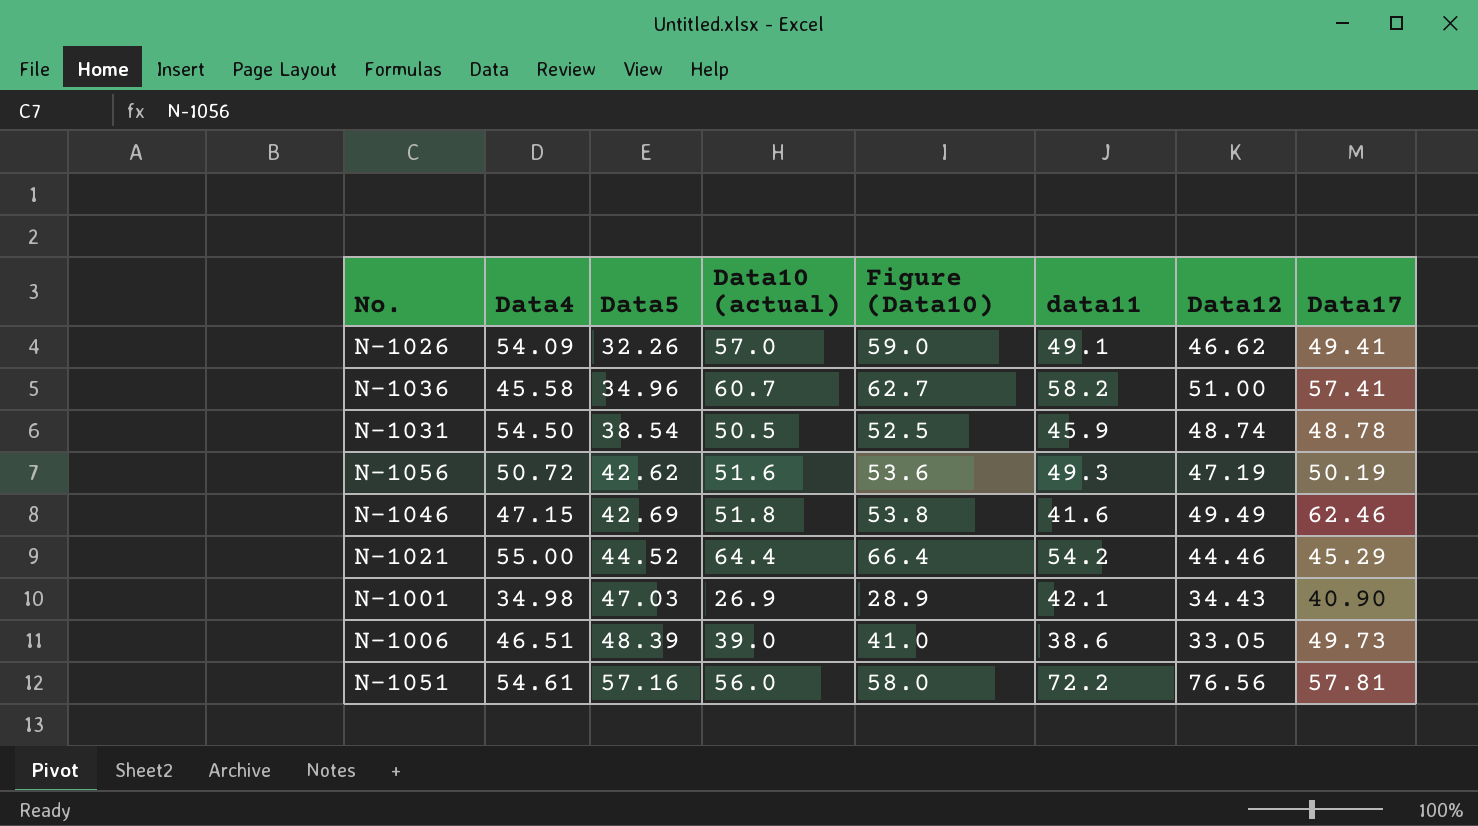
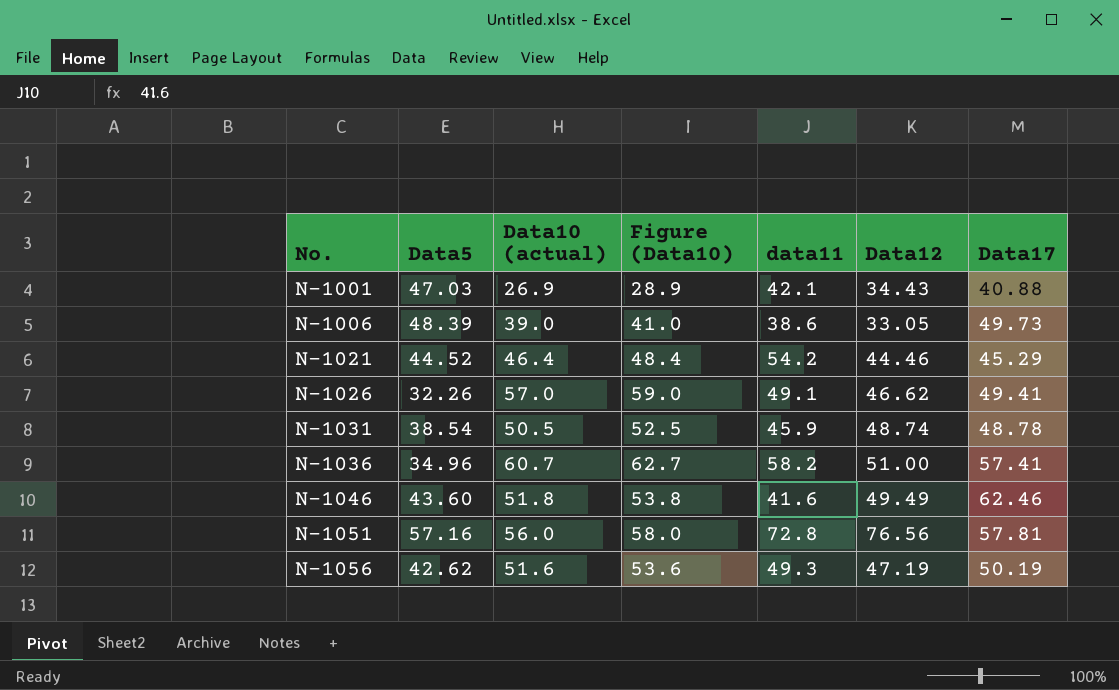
row order: Data5 ascending -> No. ascending
column Data4 | position: 2 -> none
N-1001 | Data17: 40.90 -> 40.88
N-1021 | Data10 (actual): 64.4 -> 46.4
N-1021 | Figure (Data10): 66.4 -> 48.4
N-1046 | Data5: 42.69 -> 43.60
N-1051 | data11: 72.2 -> 72.8

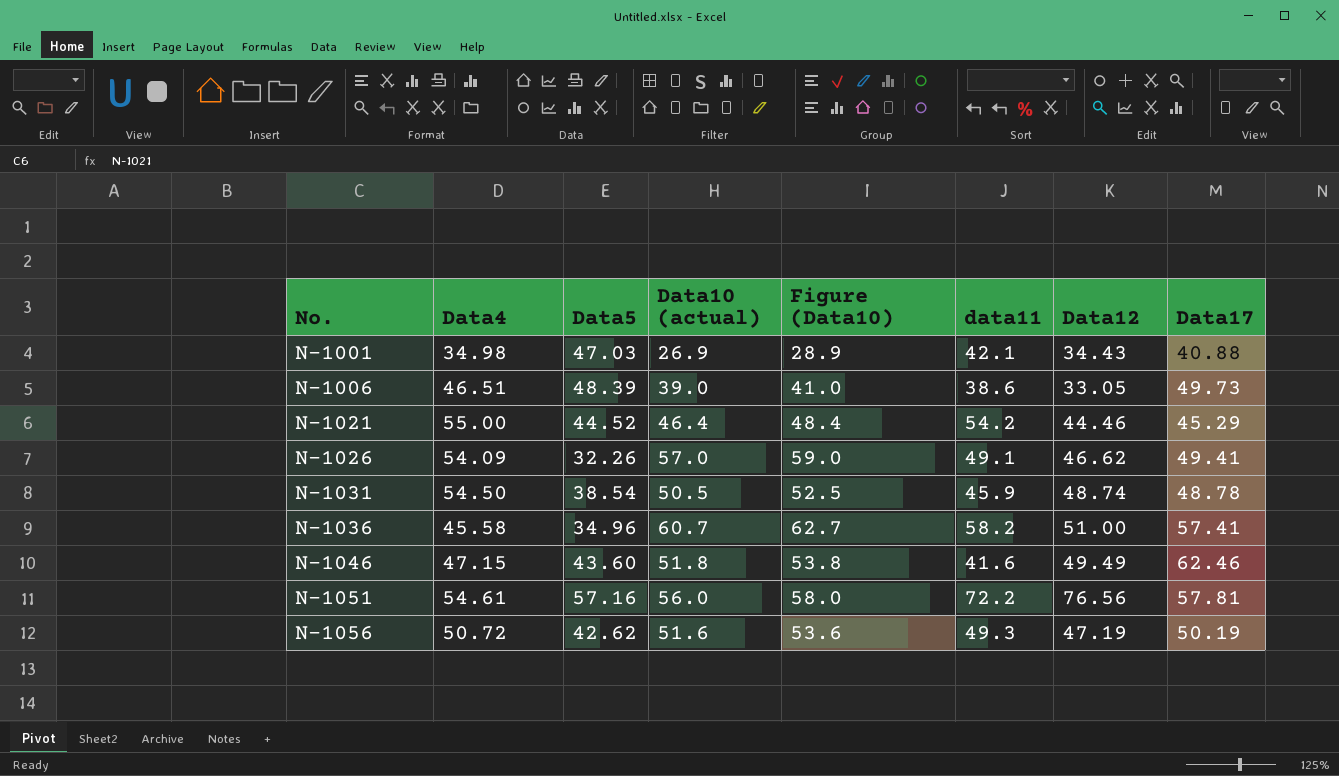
column Data4 | position: none -> 2
N-1051 | data11: 72.8 -> 72.2

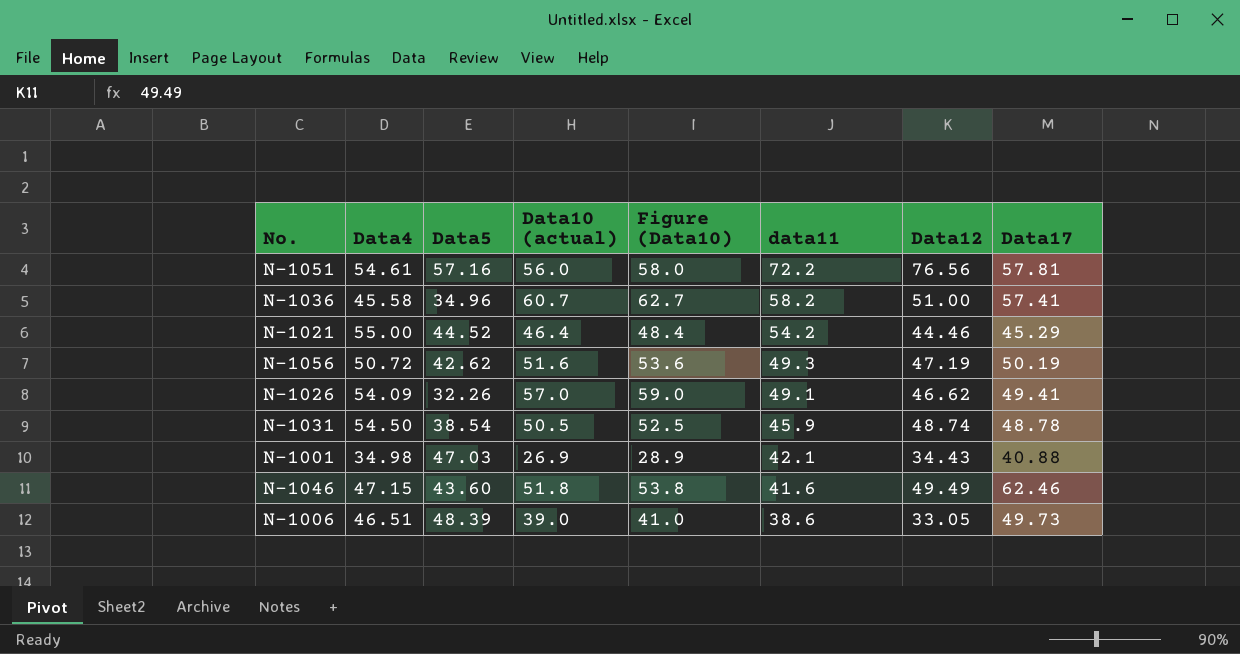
row order: No. ascending -> data11 descending

